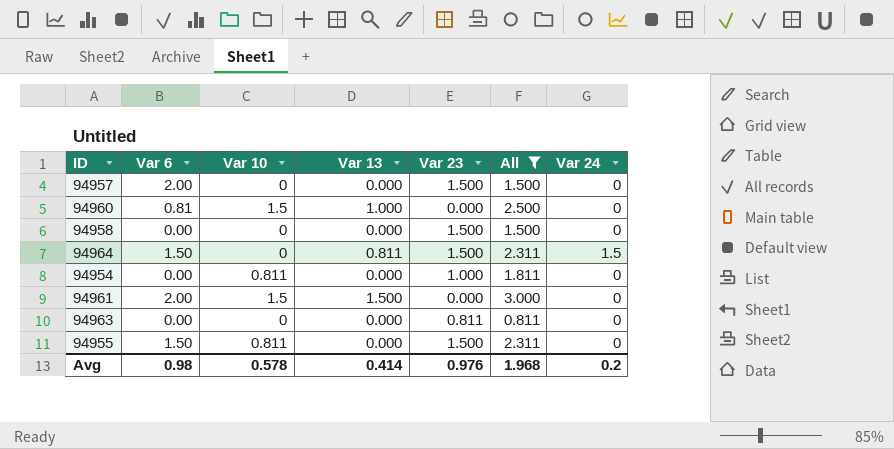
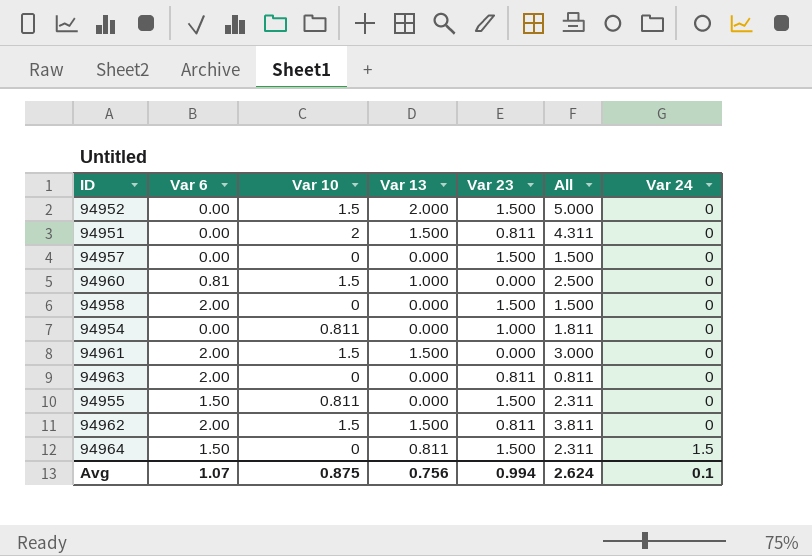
filter: All <= 3.000 -> none
row order: none -> Var 24 ascending
94957 | Var 6: 2.00 -> 0.00
94958 | Var 6: 0.00 -> 2.00
94963 | Var 6: 0.00 -> 2.00
Avg | Var 6: 0.98 -> 1.07
Avg | Var 10: 0.578 -> 0.875
Avg | Var 13: 0.414 -> 0.756
Avg | Var 23: 0.976 -> 0.994
Avg | All: 1.968 -> 2.624
Avg | Var 24: 0.2 -> 0.1

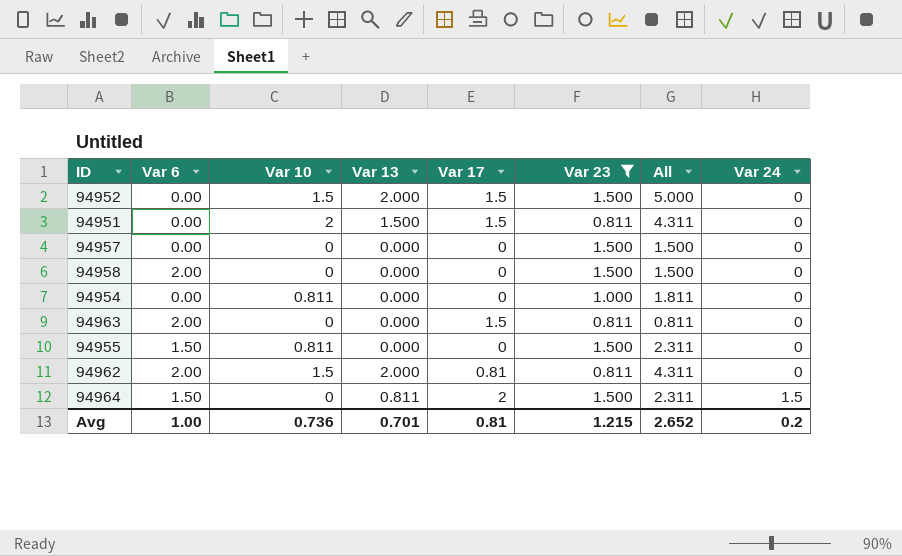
filter: none -> Var 23 != 0.000
column Var 17 | position: none -> 5
94962 | Var 13: 1.500 -> 2.000
94962 | All: 3.811 -> 4.311
Avg | Var 6: 1.07 -> 1.00
Avg | Var 10: 0.875 -> 0.736
Avg | Var 13: 0.756 -> 0.701
Avg | Var 23: 0.994 -> 1.215
Avg | All: 2.624 -> 2.652
Avg | Var 24: 0.1 -> 0.2

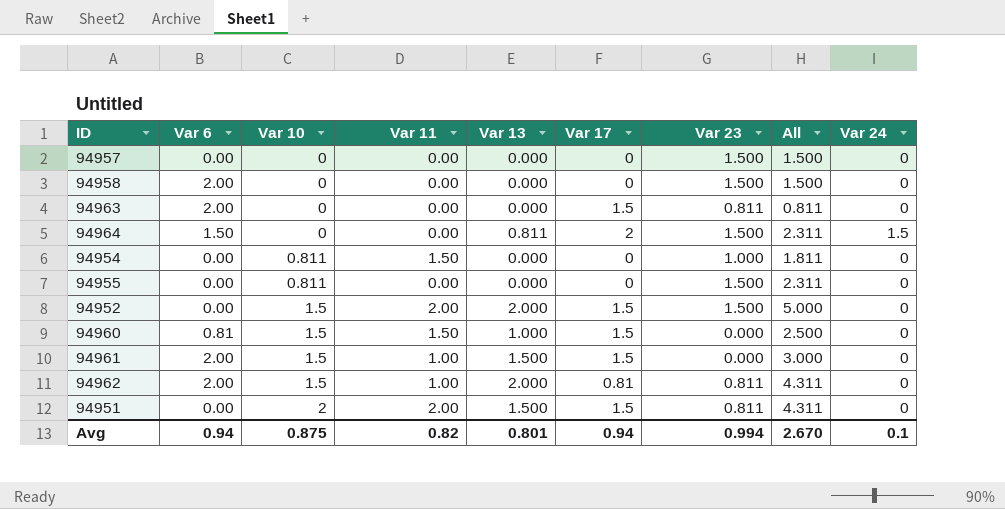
filter: Var 23 != 0.000 -> none
row order: Var 24 ascending -> Var 10 ascending
column Var 11 | position: none -> 4
94955 | Var 6: 1.50 -> 0.00
Avg | Var 6: 1.00 -> 0.94
Avg | Var 10: 0.736 -> 0.875
Avg | Var 13: 0.701 -> 0.801
Avg | Var 17: 0.81 -> 0.94
Avg | Var 23: 1.215 -> 0.994
Avg | All: 2.652 -> 2.670
Avg | Var 24: 0.2 -> 0.1

